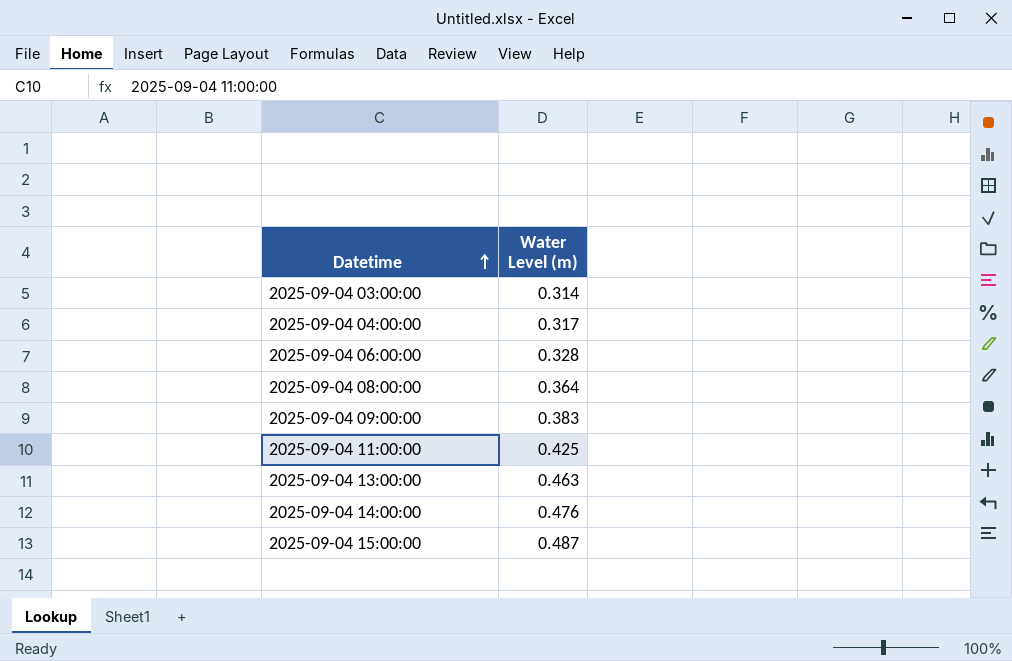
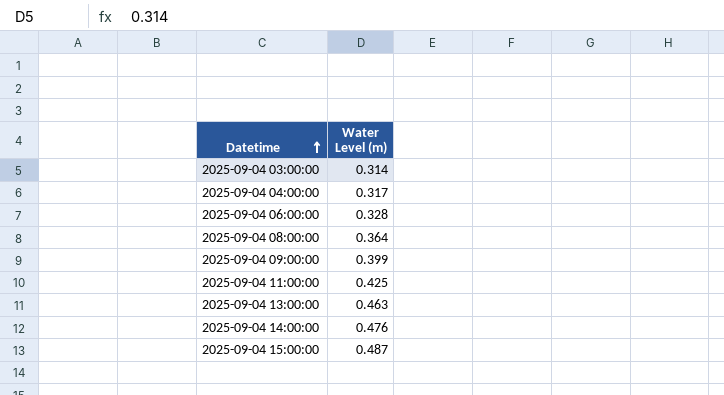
2025-09-04 09:00:00 | Water Level (m): 0.383 -> 0.399

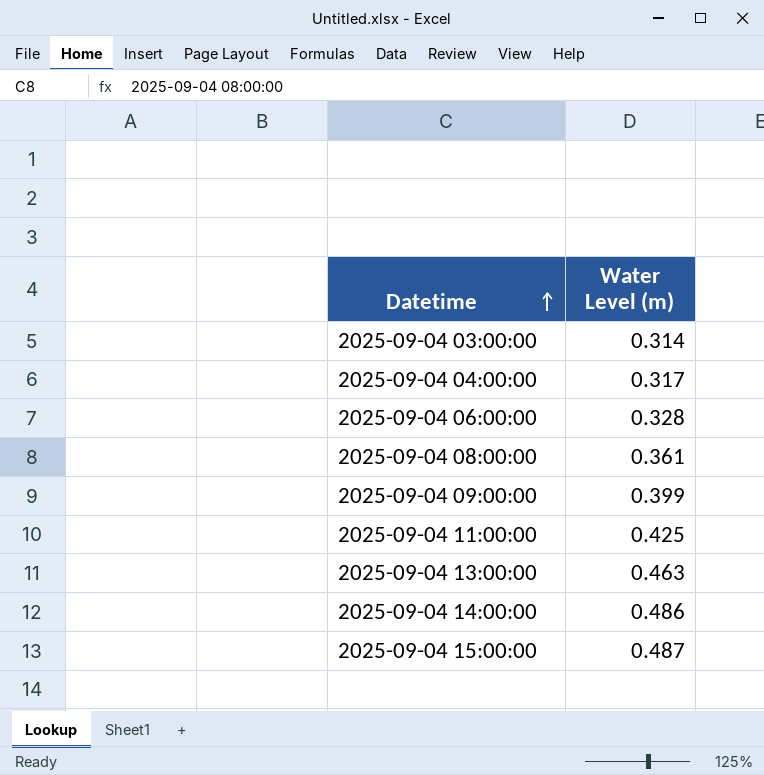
2025-09-04 08:00:00 | Water Level (m): 0.364 -> 0.361
2025-09-04 14:00:00 | Water Level (m): 0.476 -> 0.486

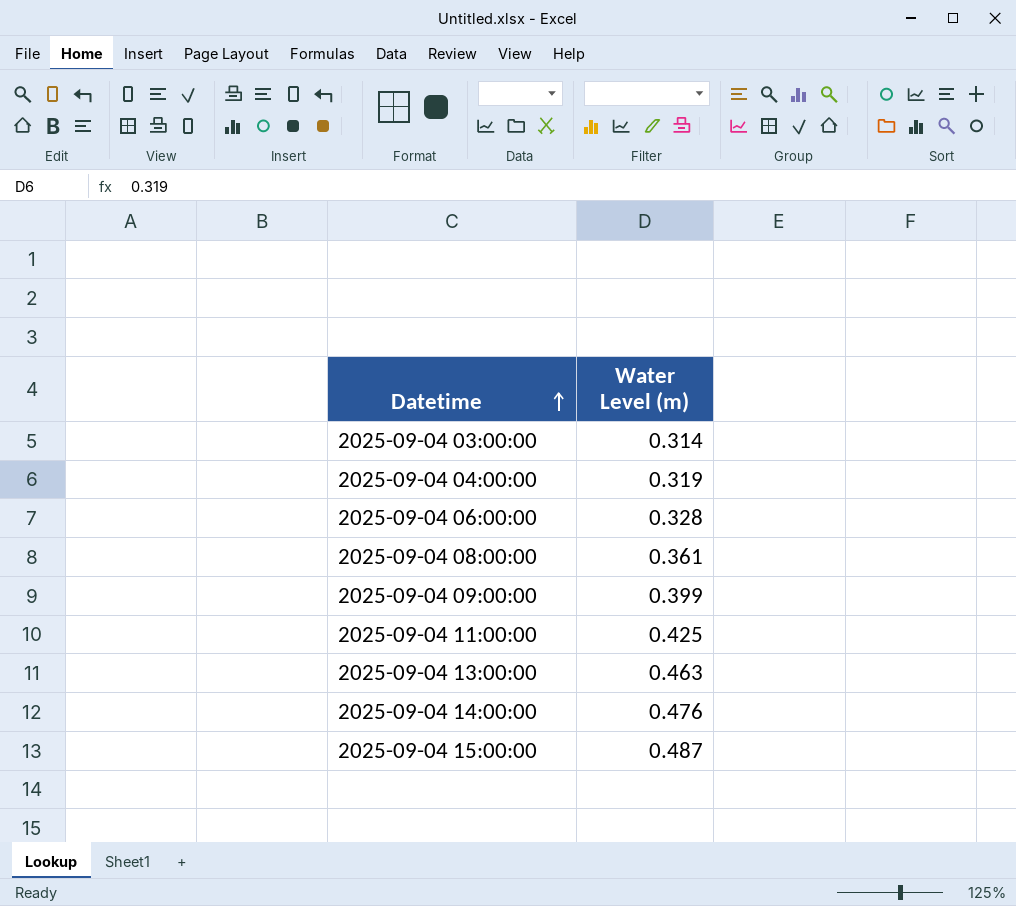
2025-09-04 04:00:00 | Water Level (m): 0.317 -> 0.319
2025-09-04 14:00:00 | Water Level (m): 0.486 -> 0.476

